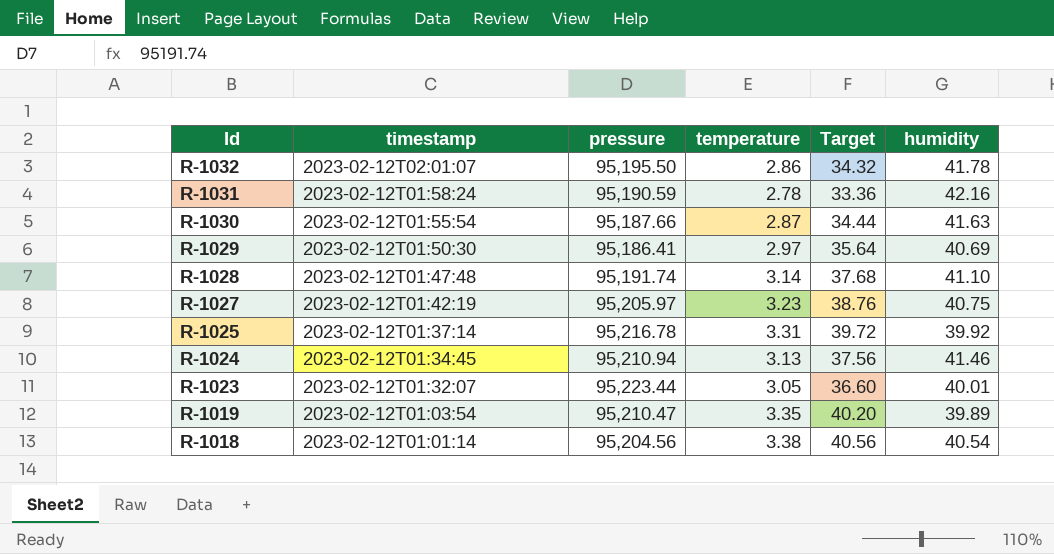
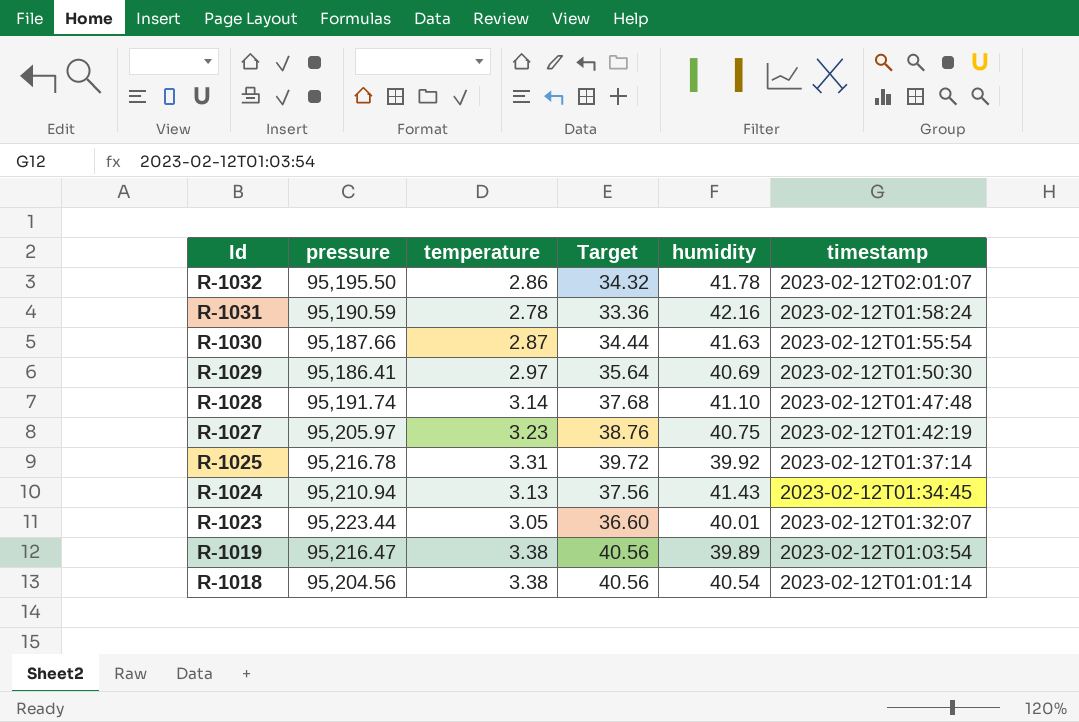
column timestamp | position: 2 -> 6
R-1024 | humidity: 41.46 -> 41.43
R-1019 | pressure: 95,210.47 -> 95,216.47
R-1019 | temperature: 3.35 -> 3.38
R-1019 | Target: 40.20 -> 40.56

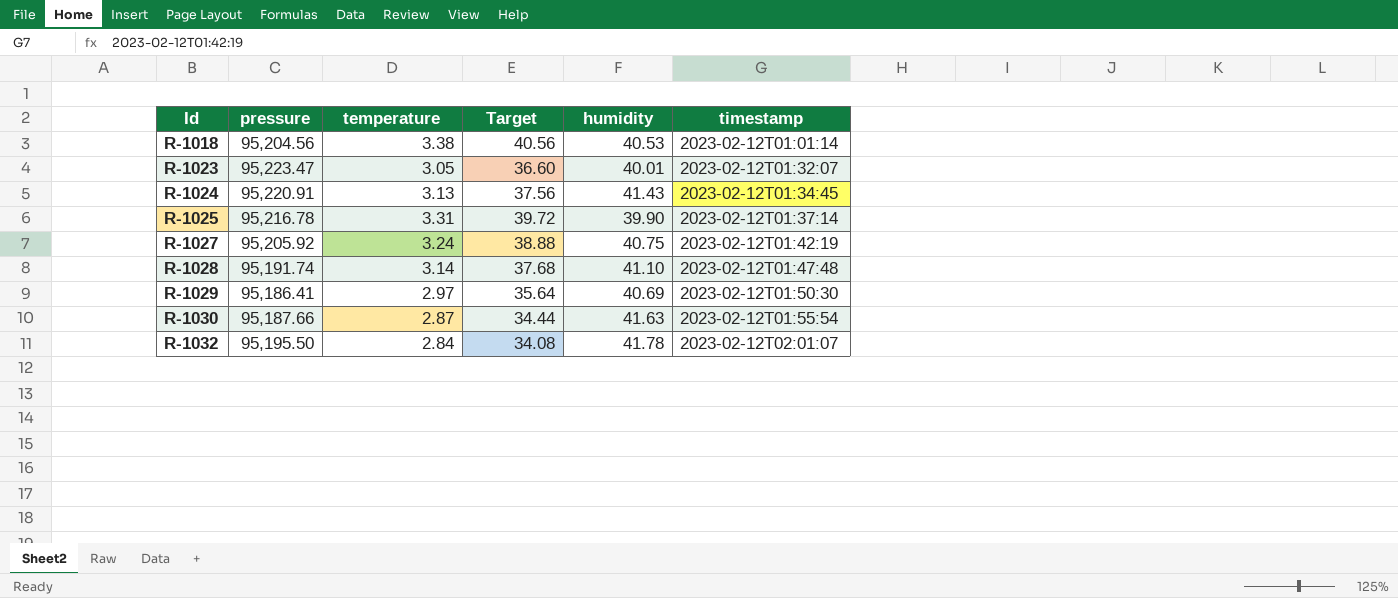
row order: Id descending -> Id ascending
row R-1031: 95,190.59 | 2.78 | 33.36 | 42.16 | 2023-02-12T01:58:24 -> none
row R-1019: 95,216.47 | 3.38 | 40.56 | 39.89 | 2023-02-12T01:03:54 -> none
R-1018 | humidity: 40.54 -> 40.53
R-1023 | pressure: 95,223.44 -> 95,223.47
R-1024 | pressure: 95,210.94 -> 95,220.91
R-1025 | humidity: 39.92 -> 39.90
R-1027 | pressure: 95,205.97 -> 95,205.92
R-1027 | temperature: 3.23 -> 3.24
R-1027 | Target: 38.76 -> 38.88
R-1032 | temperature: 2.86 -> 2.84
R-1032 | Target: 34.32 -> 34.08

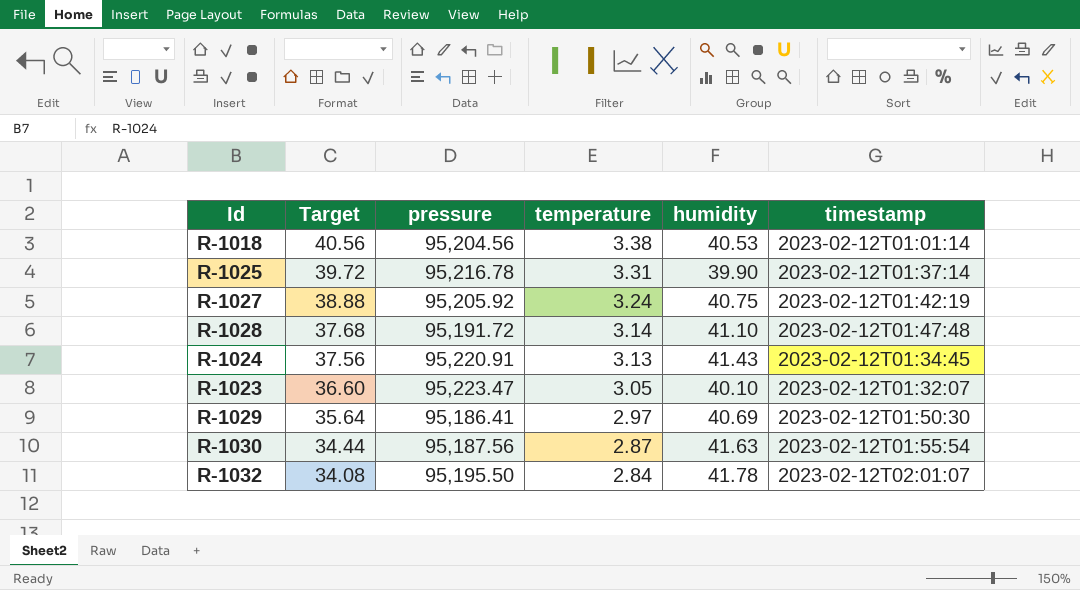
row order: Id ascending -> Target descending
column Target | position: 4 -> 2
R-1028 | pressure: 95,191.74 -> 95,191.72
R-1023 | humidity: 40.01 -> 40.10
R-1030 | pressure: 95,187.66 -> 95,187.56

